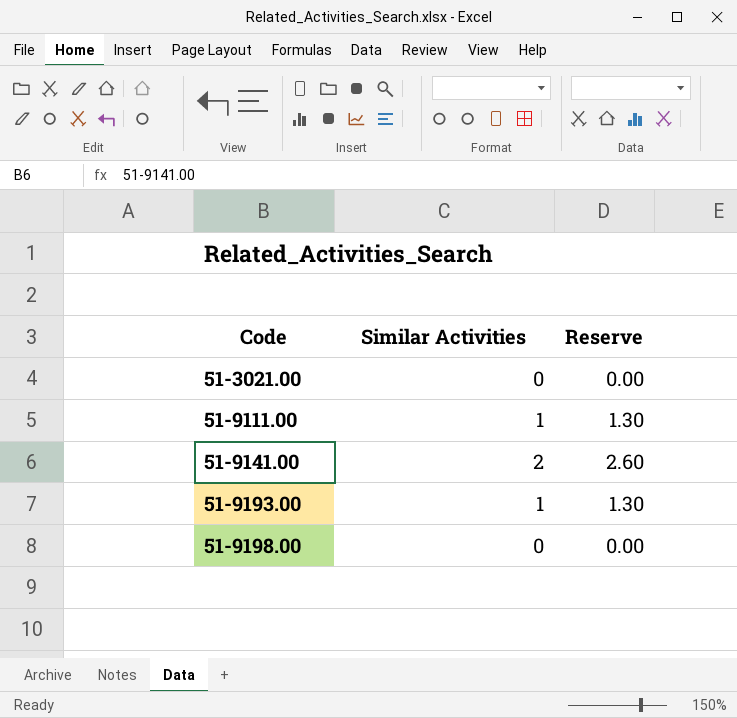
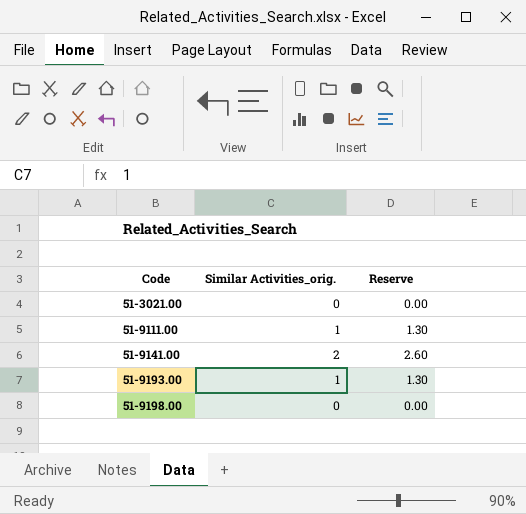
column name: Similar Activities -> Similar Activities_orig.

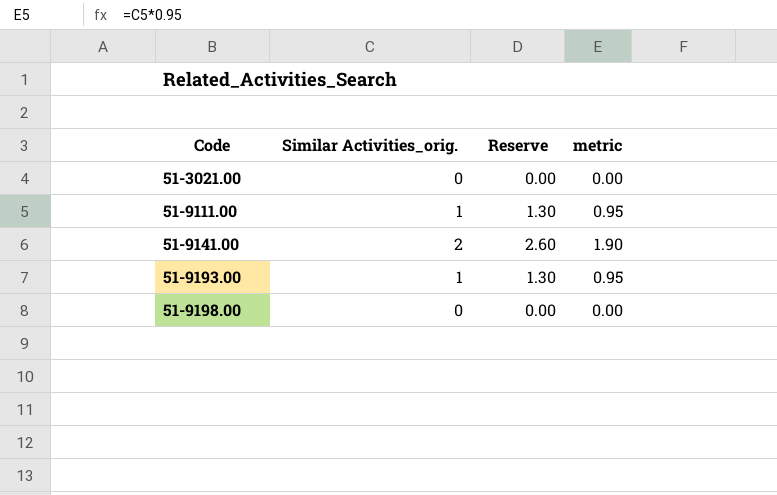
column metric | formula: none -> [Similar Activities_orig.] * 0.95

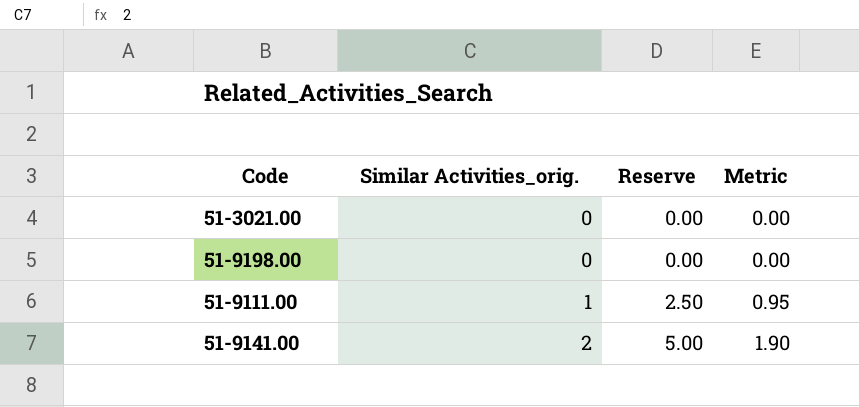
row order: Code ascending -> Similar Activities_orig. ascending
column Reserve | formula: [Similar Activities_orig.] * 1.3 -> [Similar Activities_orig.] * 2.5
column name: metric -> Metric
row 51-9193.00: 1 | 1.30 | 0.95 -> none

